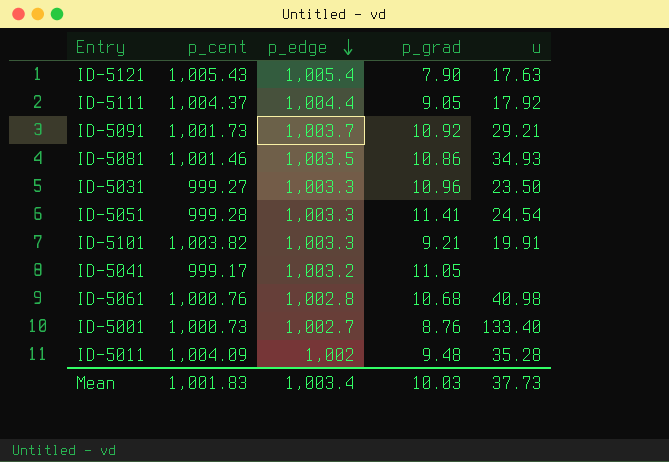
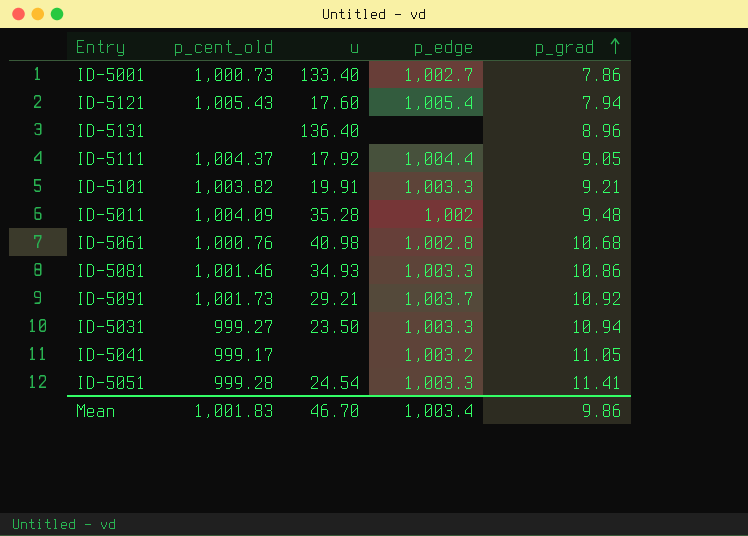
row order: p_edge descending -> p_grad ascending
column name: p_cent -> p_cent_old
column u | position: 5 -> 3
ID-5001 | p_grad: 8.76 -> 7.86
ID-5121 | u: 17.63 -> 17.60
ID-5121 | p_grad: 7.90 -> 7.94
row ID-5131: none -> none | 136.40 | none | 8.96
ID-5081 | p_edge: 1,003.5 -> 1,003.3
ID-5031 | p_grad: 10.96 -> 10.94
Mean | u: 37.73 -> 46.70
Mean | p_grad: 10.03 -> 9.86

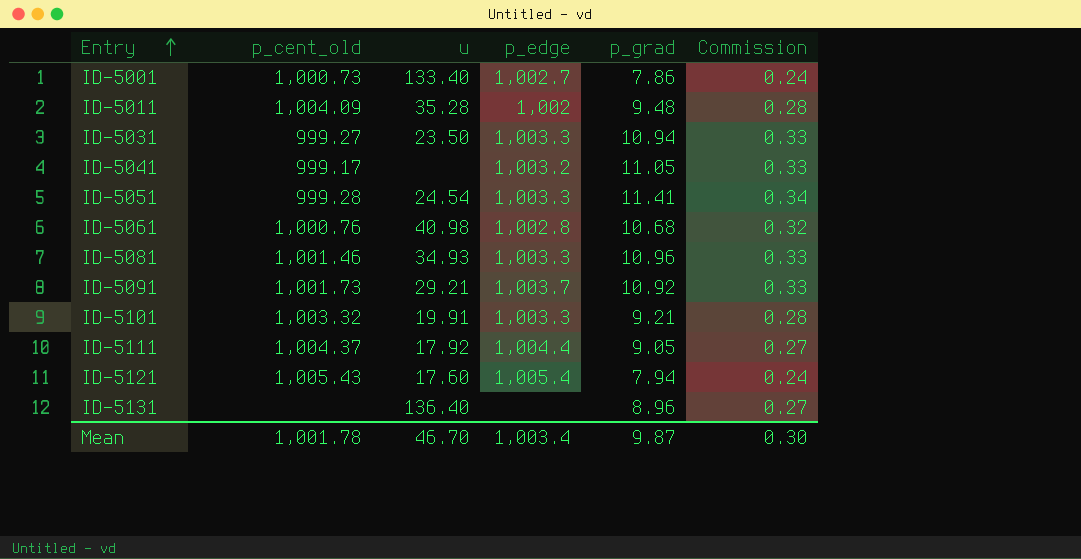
row order: p_grad ascending -> Entry ascending
column Commission | formula: none -> [p_grad] * 0.03
ID-5081 | p_grad: 10.86 -> 10.96
ID-5101 | p_cent_old: 1,003.82 -> 1,003.32
Mean | p_cent_old: 1,001.83 -> 1,001.78
Mean | p_grad: 9.86 -> 9.87

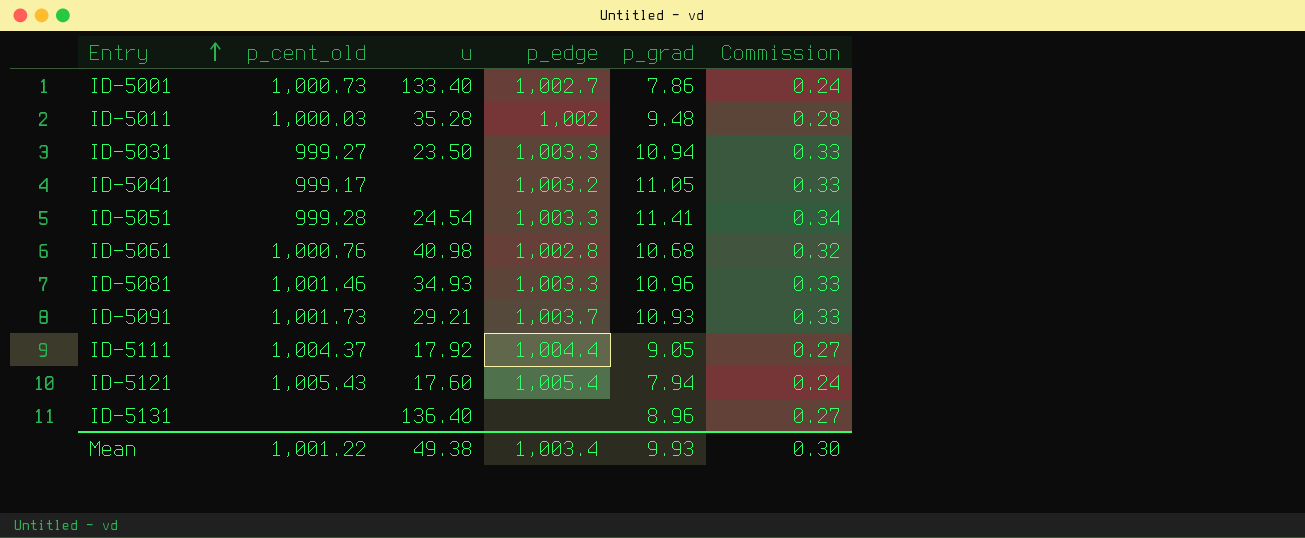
row ID-5101: 1,003.32 | 19.91 | 1,003.3 | 9.21 | 0.28 -> none
ID-5011 | p_cent_old: 1,004.09 -> 1,000.03
ID-5091 | p_grad: 10.92 -> 10.93
Mean | p_cent_old: 1,001.78 -> 1,001.22
Mean | u: 46.70 -> 49.38
Mean | p_grad: 9.87 -> 9.93

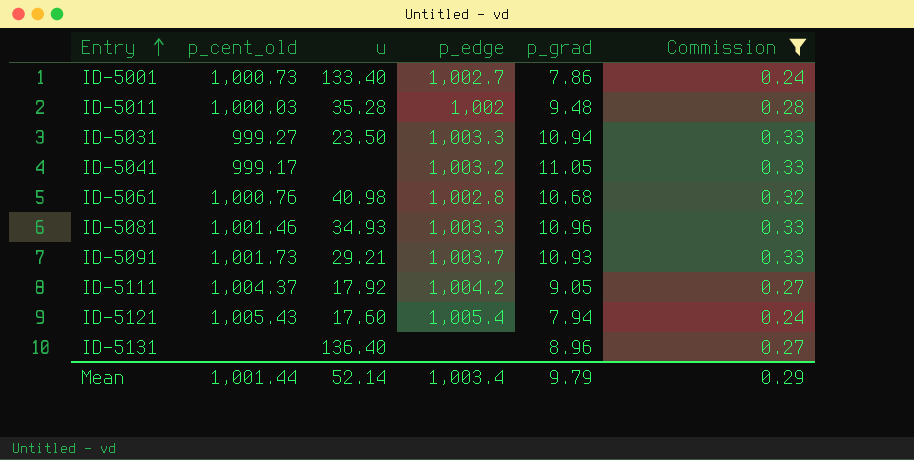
filter: none -> Commission != 0.34
ID-5111 | p_edge: 1,004.4 -> 1,004.2
Mean | p_cent_old: 1,001.22 -> 1,001.44
Mean | u: 49.38 -> 52.14
Mean | p_grad: 9.93 -> 9.79
Mean | Commission: 0.30 -> 0.29

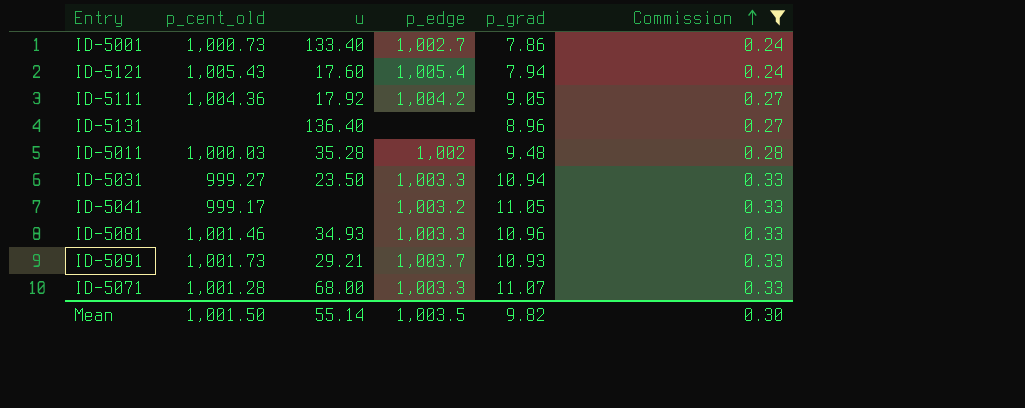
row order: Entry ascending -> Commission ascending
row ID-5061: 1,000.76 | 40.98 | 1,002.8 | 10.68 | 0.32 -> none
ID-5111 | p_cent_old: 1,004.37 -> 1,004.36
row ID-5071: none -> 1,001.28 | 68.00 | 1,003.3 | 11.07 | 0.33
Mean | p_cent_old: 1,001.44 -> 1,001.50
Mean | u: 52.14 -> 55.14
Mean | p_edge: 1,003.4 -> 1,003.5
Mean | p_grad: 9.79 -> 9.82
Mean | Commission: 0.29 -> 0.30

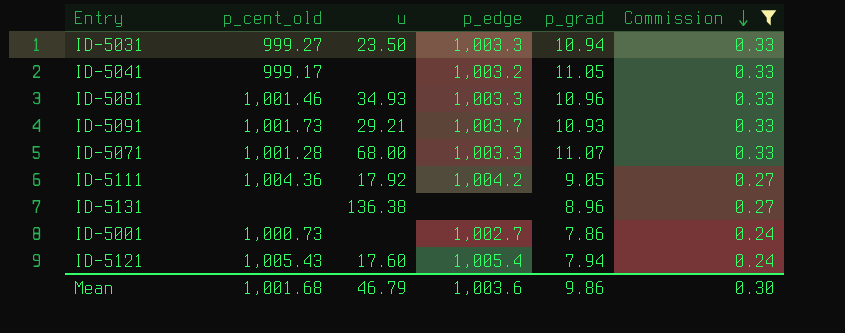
row order: Commission ascending -> Commission descending
row ID-5011: 1,000.03 | 35.28 | 1,002 | 9.48 | 0.28 -> none
ID-5131 | u: 136.40 -> 136.38
ID-5001 | u: 133.40 -> none
Mean | p_cent_old: 1,001.50 -> 1,001.68
Mean | u: 55.14 -> 46.79
Mean | p_edge: 1,003.5 -> 1,003.6
Mean | p_grad: 9.82 -> 9.86

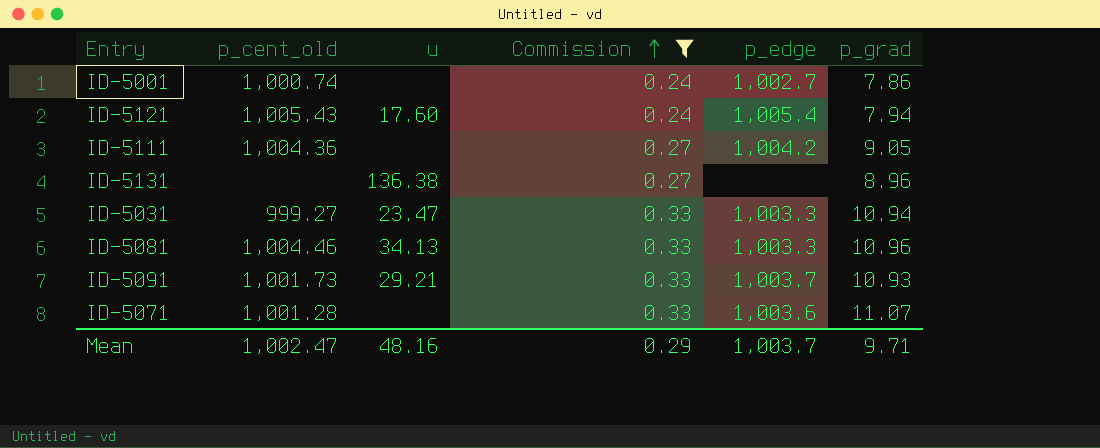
row order: Commission descending -> Commission ascending
column Commission | position: 6 -> 4
row ID-5041: 999.17 | none | 1,003.2 | 11.05 | 0.33 -> none
ID-5001 | p_cent_old: 1,000.73 -> 1,000.74
ID-5111 | u: 17.92 -> none
ID-5031 | u: 23.50 -> 23.47
ID-5081 | p_cent_old: 1,001.46 -> 1,004.46
ID-5081 | u: 34.93 -> 34.13
ID-5071 | u: 68.00 -> none
ID-5071 | p_edge: 1,003.3 -> 1,003.6
Mean | p_cent_old: 1,001.68 -> 1,002.47
Mean | u: 46.79 -> 48.16
Mean | Commission: 0.30 -> 0.29
Mean | p_edge: 1,003.6 -> 1,003.7
Mean | p_grad: 9.86 -> 9.71

